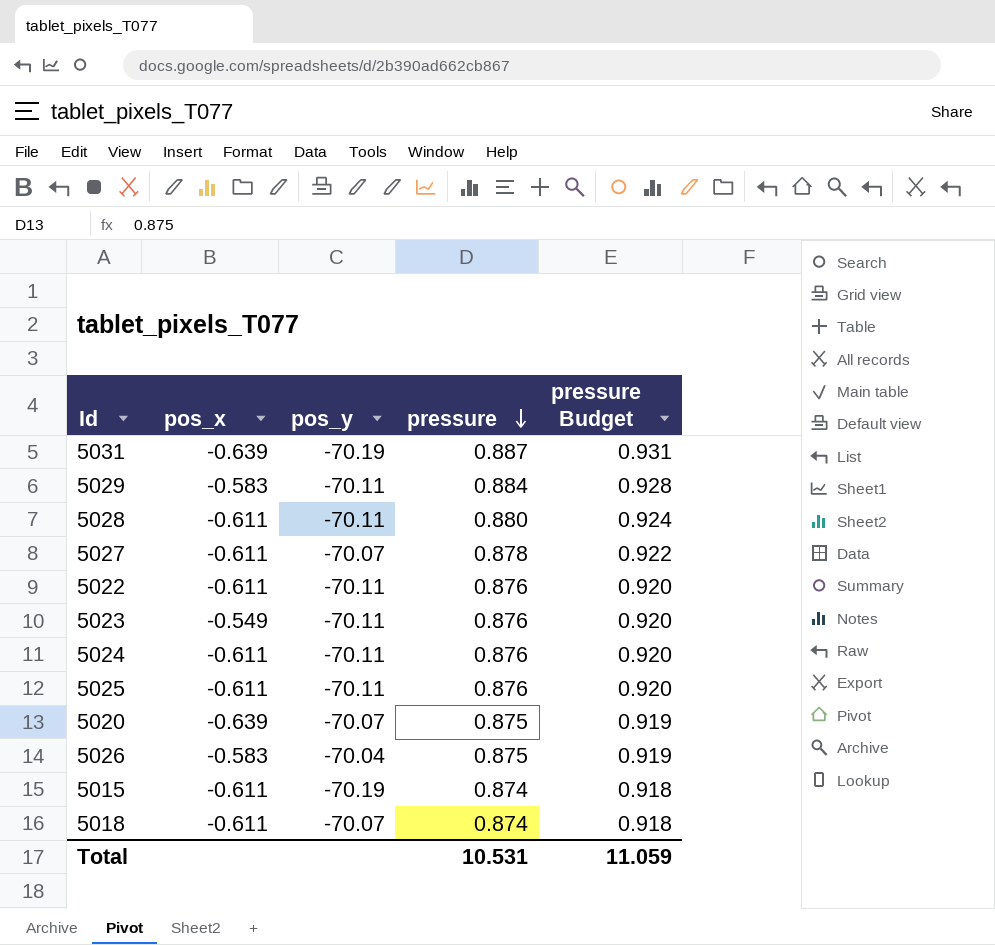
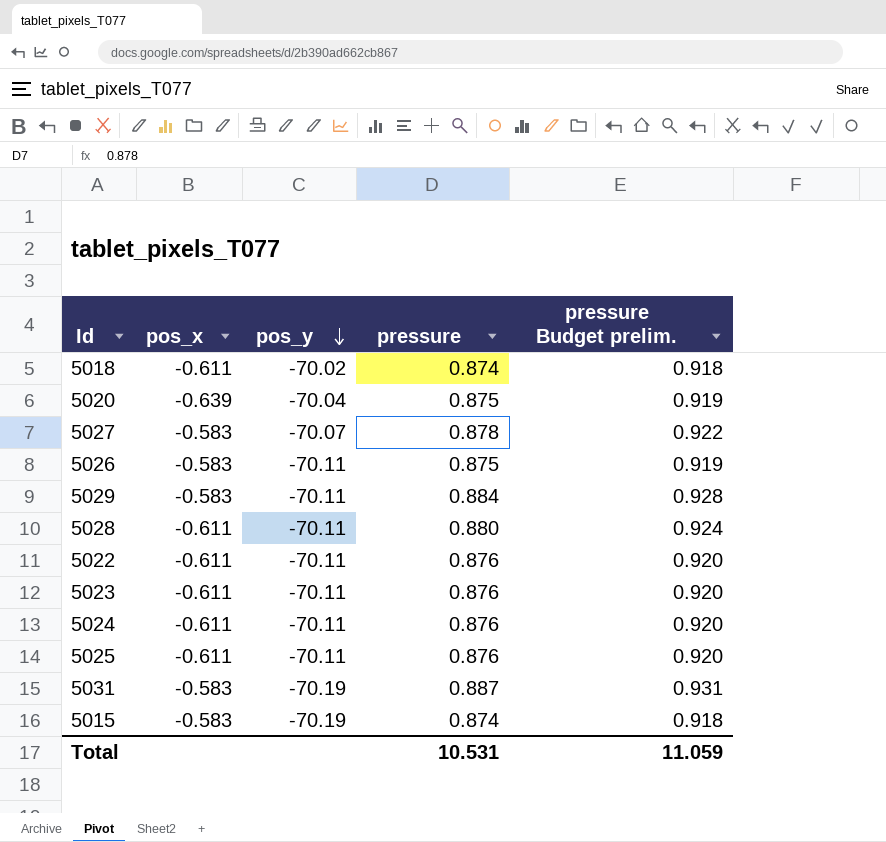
row order: pressure descending -> pos_y descending
column name: pressure Budget -> pressure Budget prelim.
5018 | pos_y: -70.07 -> -70.02
5020 | pos_y: -70.07 -> -70.04
5027 | pos_x: -0.611 -> -0.583
5026 | pos_y: -70.04 -> -70.11
5023 | pos_x: -0.549 -> -0.611
5031 | pos_x: -0.639 -> -0.583
5015 | pos_x: -0.611 -> -0.583

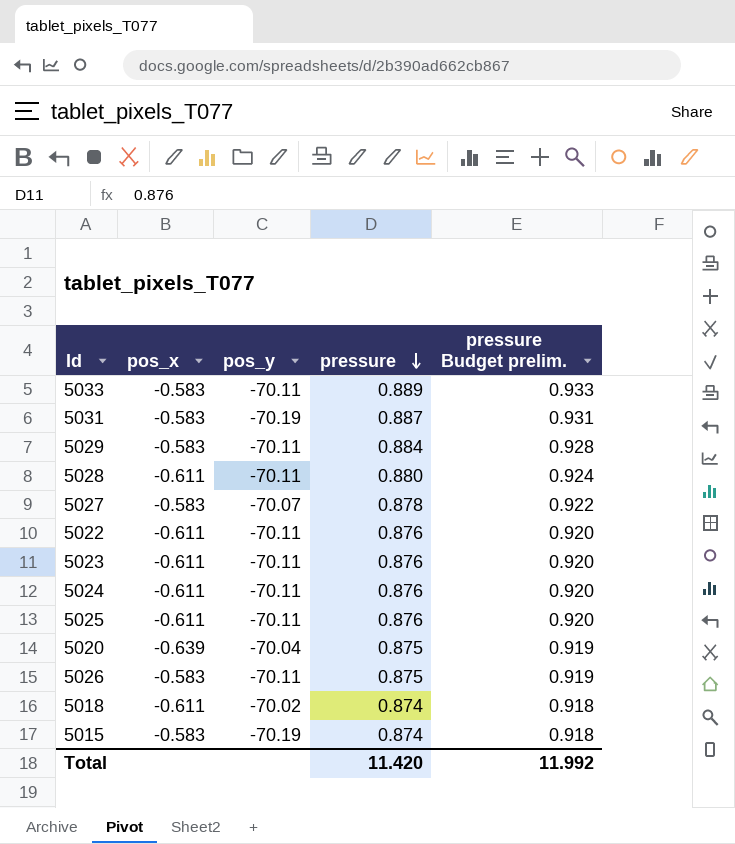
row order: pos_y descending -> pressure descending
row 5033: none -> -0.583 | -70.11 | 0.889 | 0.933
Total | pressure: 10.531 -> 11.420
Total | pressure Budget prelim.: 11.059 -> 11.992

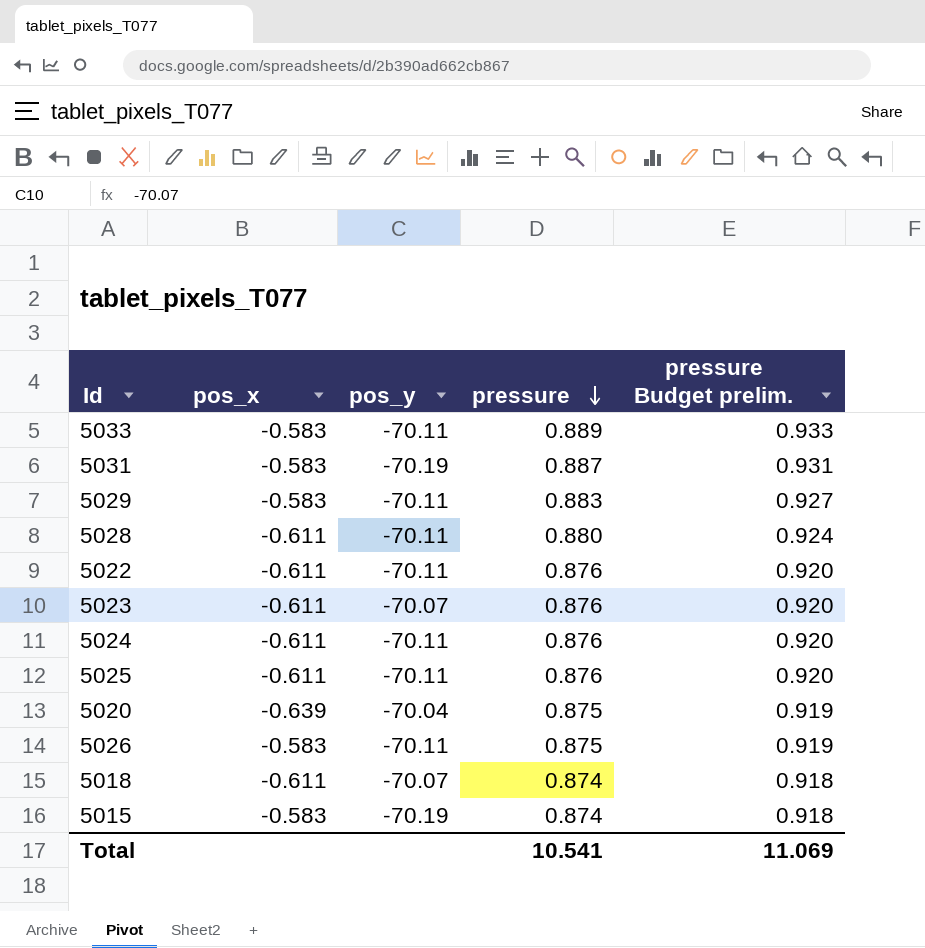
row 5027: -0.583 | -70.07 | 0.878 | 0.922 -> none
5029 | pressure: 0.884 -> 0.883
5029 | pressure Budget prelim.: 0.928 -> 0.927
5023 | pos_y: -70.11 -> -70.07
5018 | pos_y: -70.02 -> -70.07
Total | pressure: 11.420 -> 10.541
Total | pressure Budget prelim.: 11.992 -> 11.069

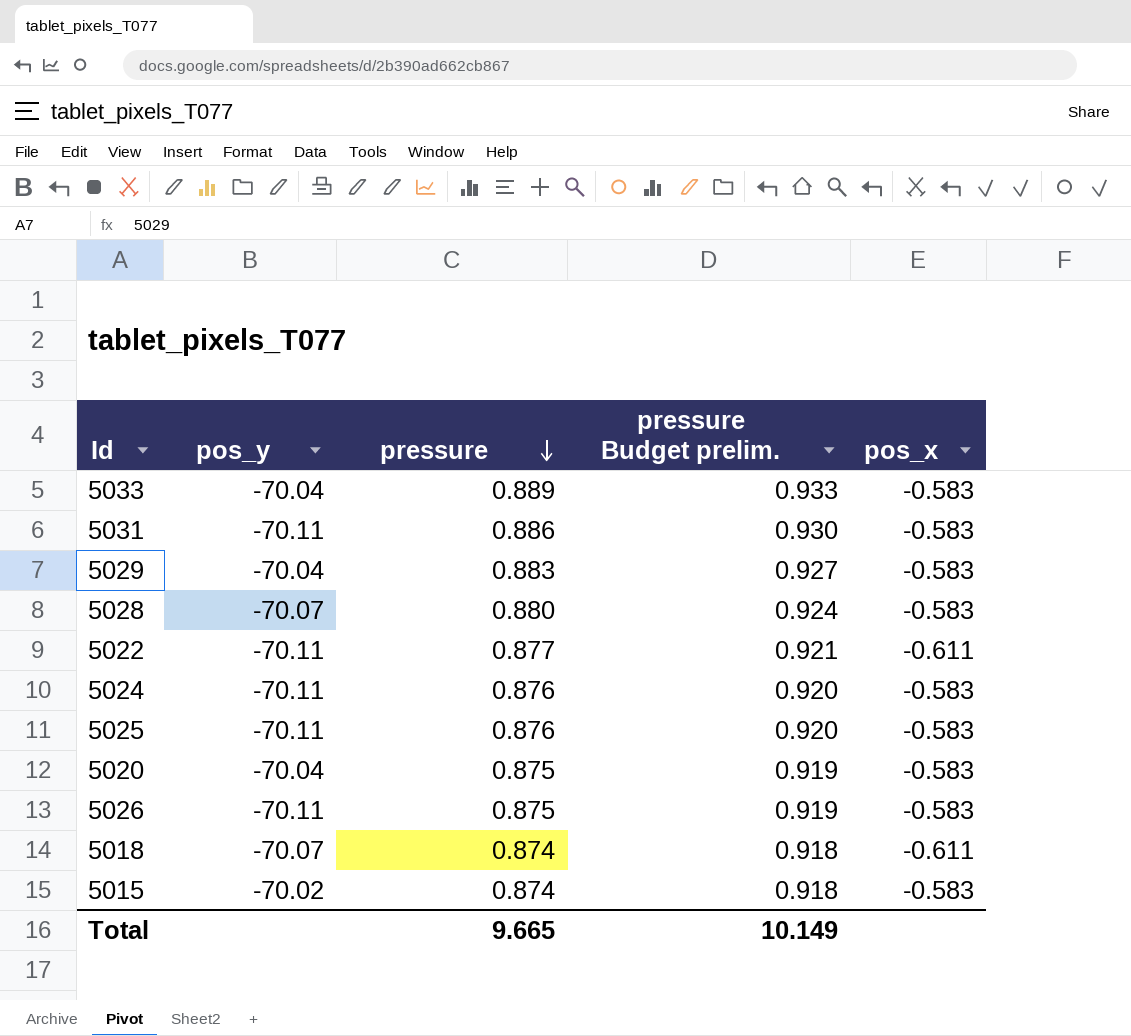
column pos_x | position: 2 -> 5
row 5023: -0.611 | -70.07 | 0.876 | 0.920 -> none
5033 | pos_y: -70.11 -> -70.04
5031 | pos_y: -70.19 -> -70.11
5031 | pressure: 0.887 -> 0.886
5031 | pressure Budget prelim.: 0.931 -> 0.930
5029 | pos_y: -70.11 -> -70.04
5028 | pos_y: -70.11 -> -70.07
5028 | pos_x: -0.611 -> -0.583
5022 | pressure: 0.876 -> 0.877
5022 | pressure Budget prelim.: 0.920 -> 0.921
5024 | pos_x: -0.611 -> -0.583
5025 | pos_x: -0.611 -> -0.583
5020 | pos_x: -0.639 -> -0.583
5015 | pos_y: -70.19 -> -70.02
Total | pressure: 10.541 -> 9.665
Total | pressure Budget prelim.: 11.069 -> 10.149

